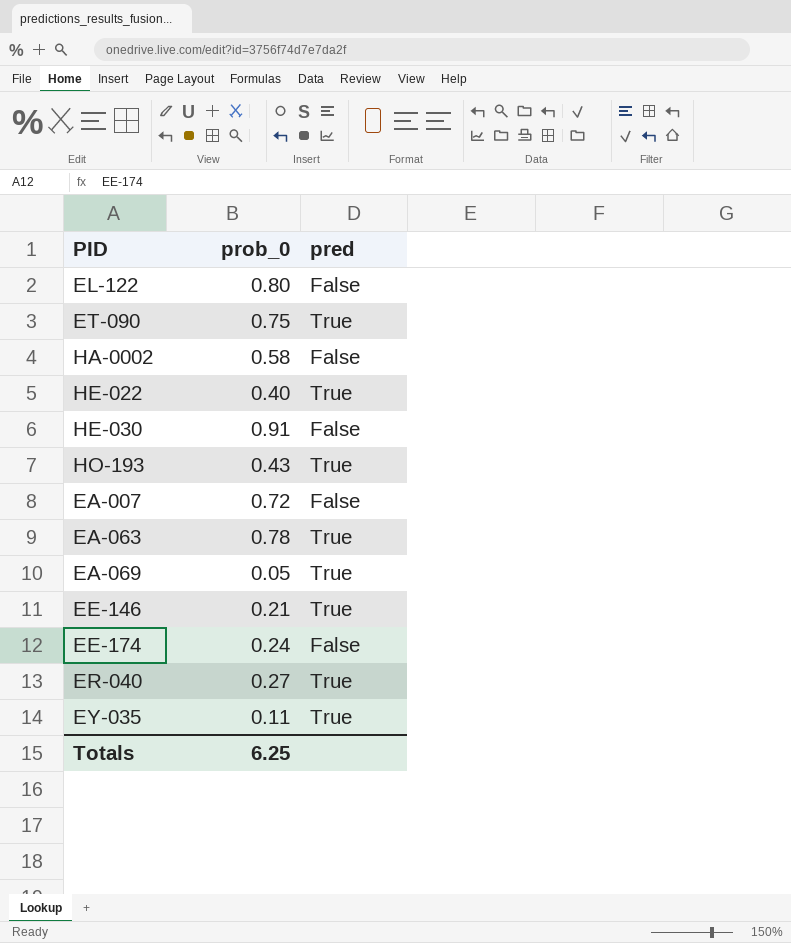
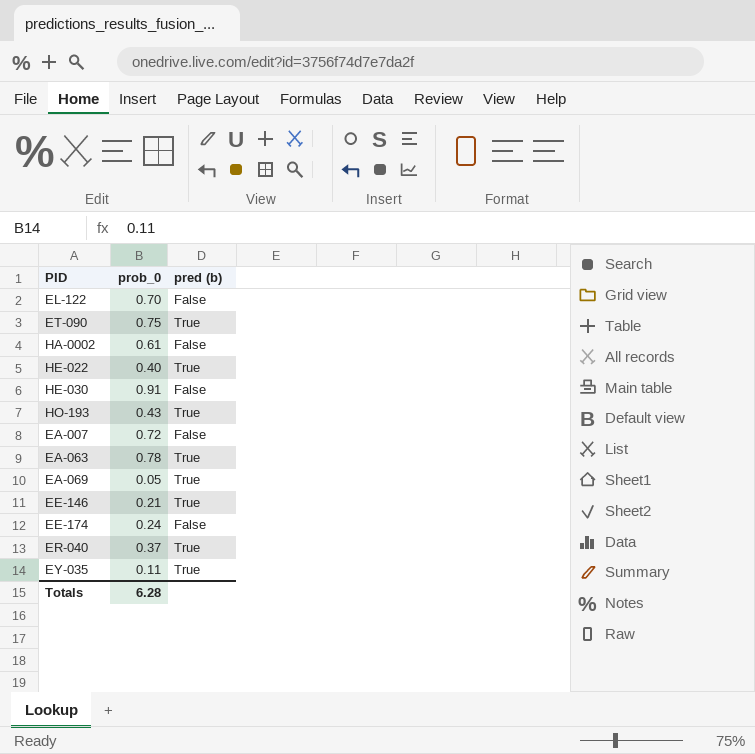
column name: pred -> pred (b)
EL-122 | prob_0: 0.80 -> 0.70
HA-0002 | prob_0: 0.58 -> 0.61
ER-040 | prob_0: 0.27 -> 0.37
Totals | prob_0: 6.25 -> 6.28

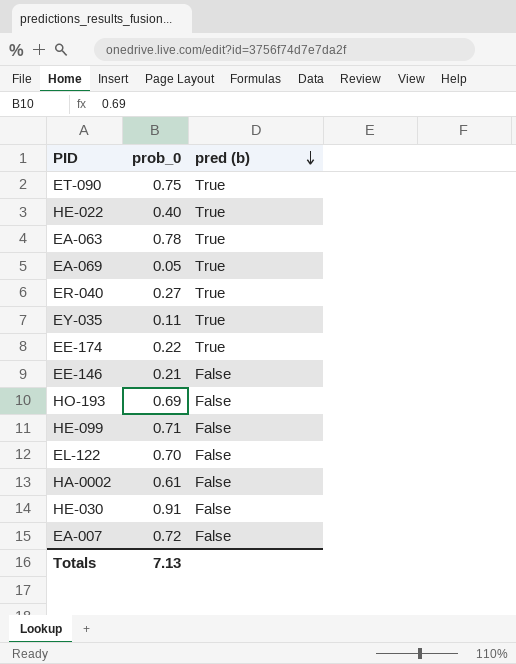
row order: none -> pred (b) descending
ER-040 | prob_0: 0.37 -> 0.27
EE-174 | prob_0: 0.24 -> 0.22
EE-174 | pred (b): False -> True
EE-146 | pred (b): True -> False
HO-193 | prob_0: 0.43 -> 0.69
HO-193 | pred (b): True -> False
row HE-099: none -> 0.71 | False
Totals | prob_0: 6.28 -> 7.13

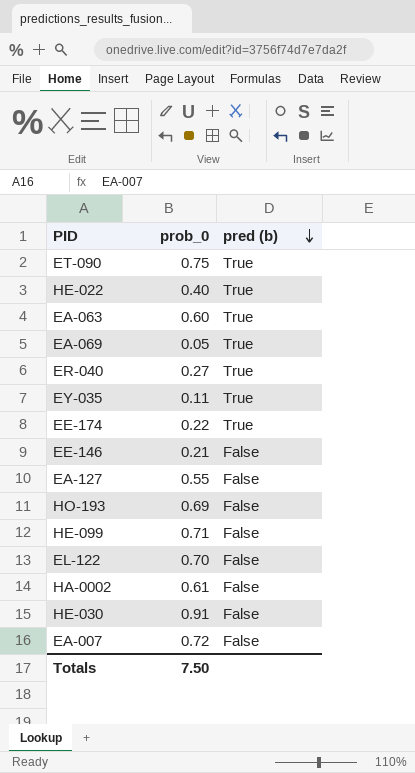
EA-063 | prob_0: 0.78 -> 0.60
row EA-127: none -> 0.55 | False
Totals | prob_0: 7.13 -> 7.50

